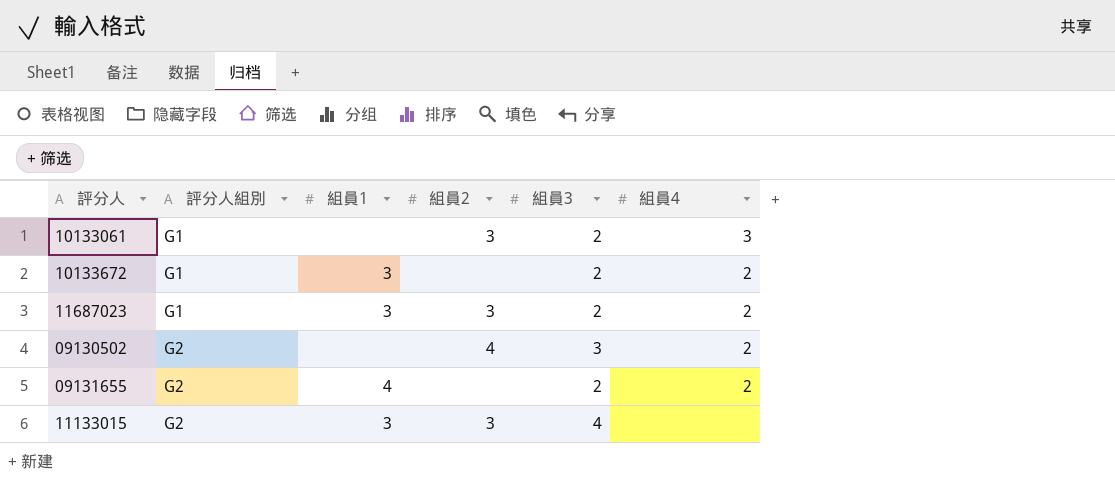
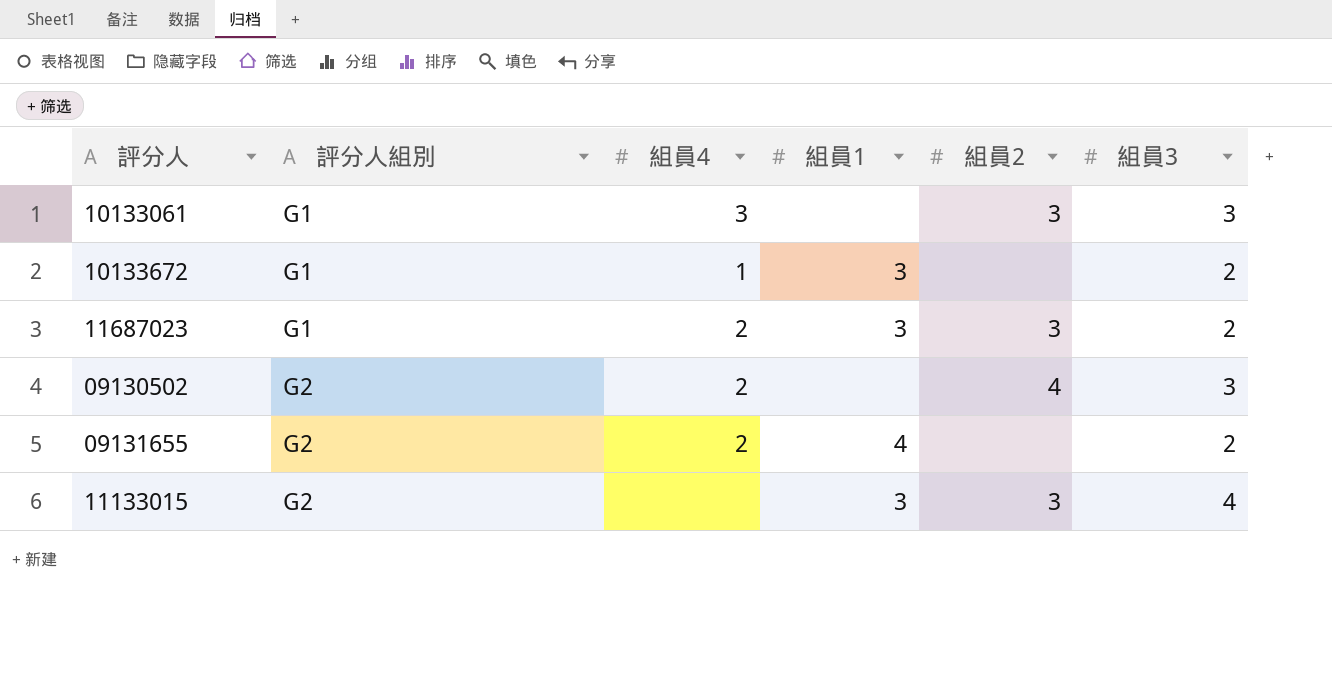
column 組員4 | position: 6 -> 3
10133061 | 組員3: 2 -> 3
10133672 | 組員4: 2 -> 1

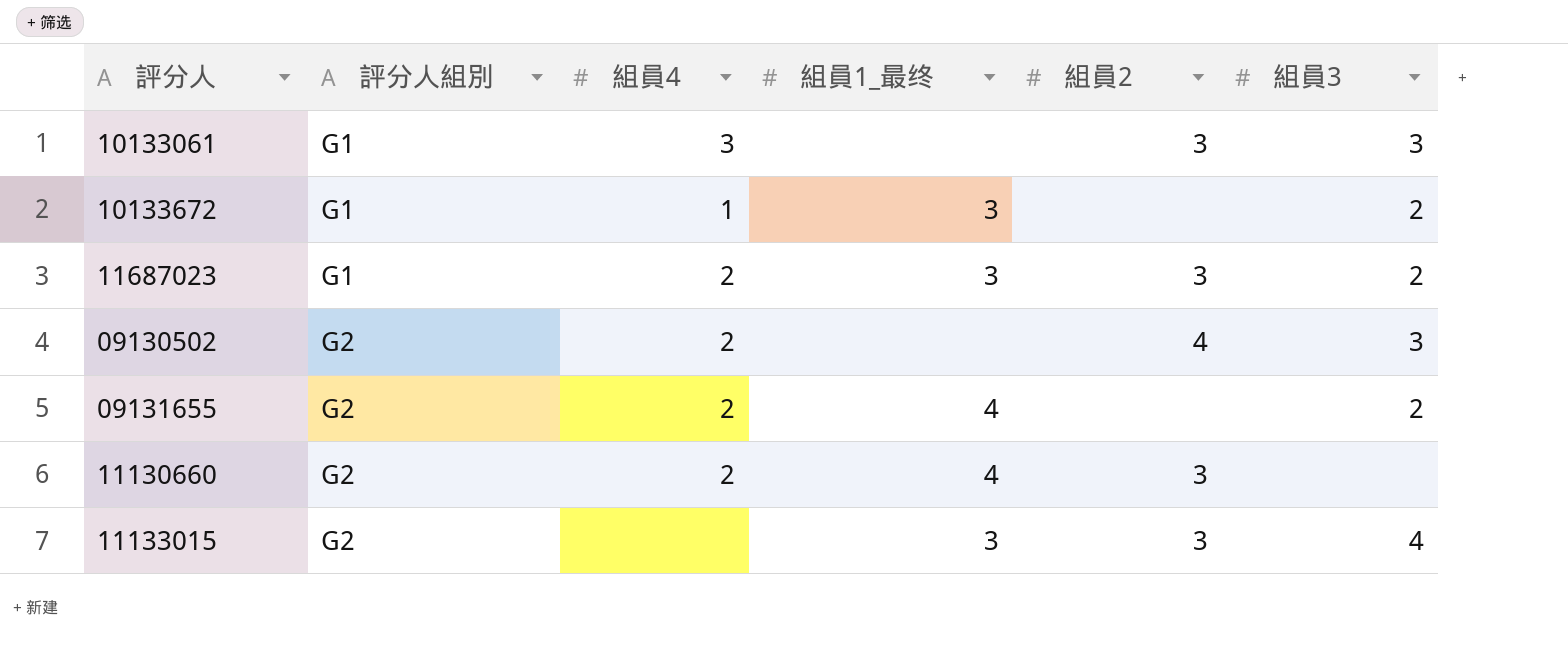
column name: 組員1 -> 組員1_最终
row 11130660: none -> G2 | 2 | 4 | 3 | none

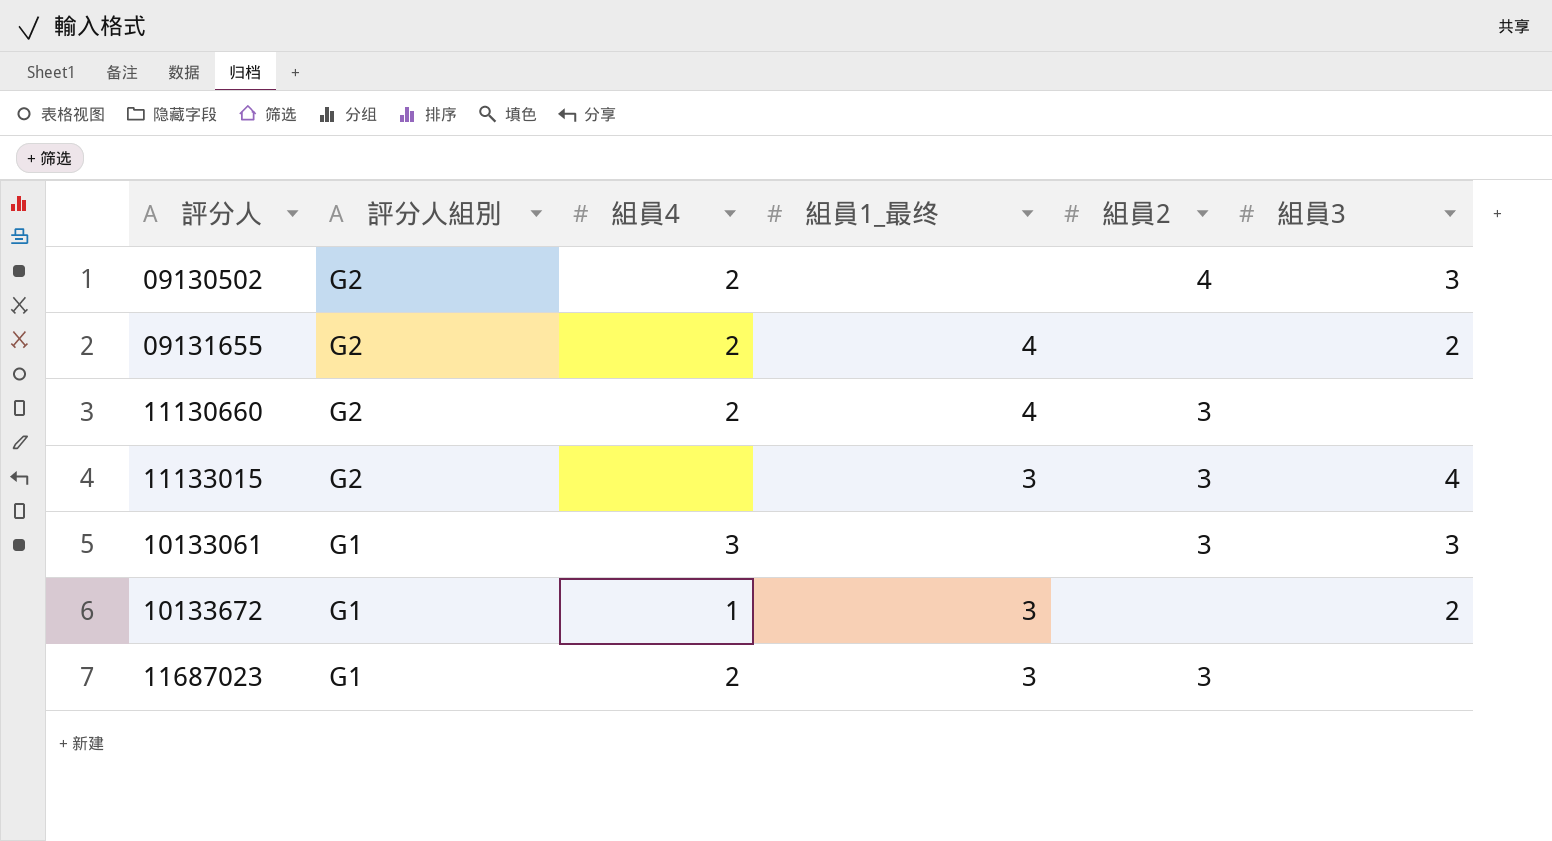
row order: 評分人組別 ascending -> 評分人組別 descending
11687023 | 組員3: 2 -> none

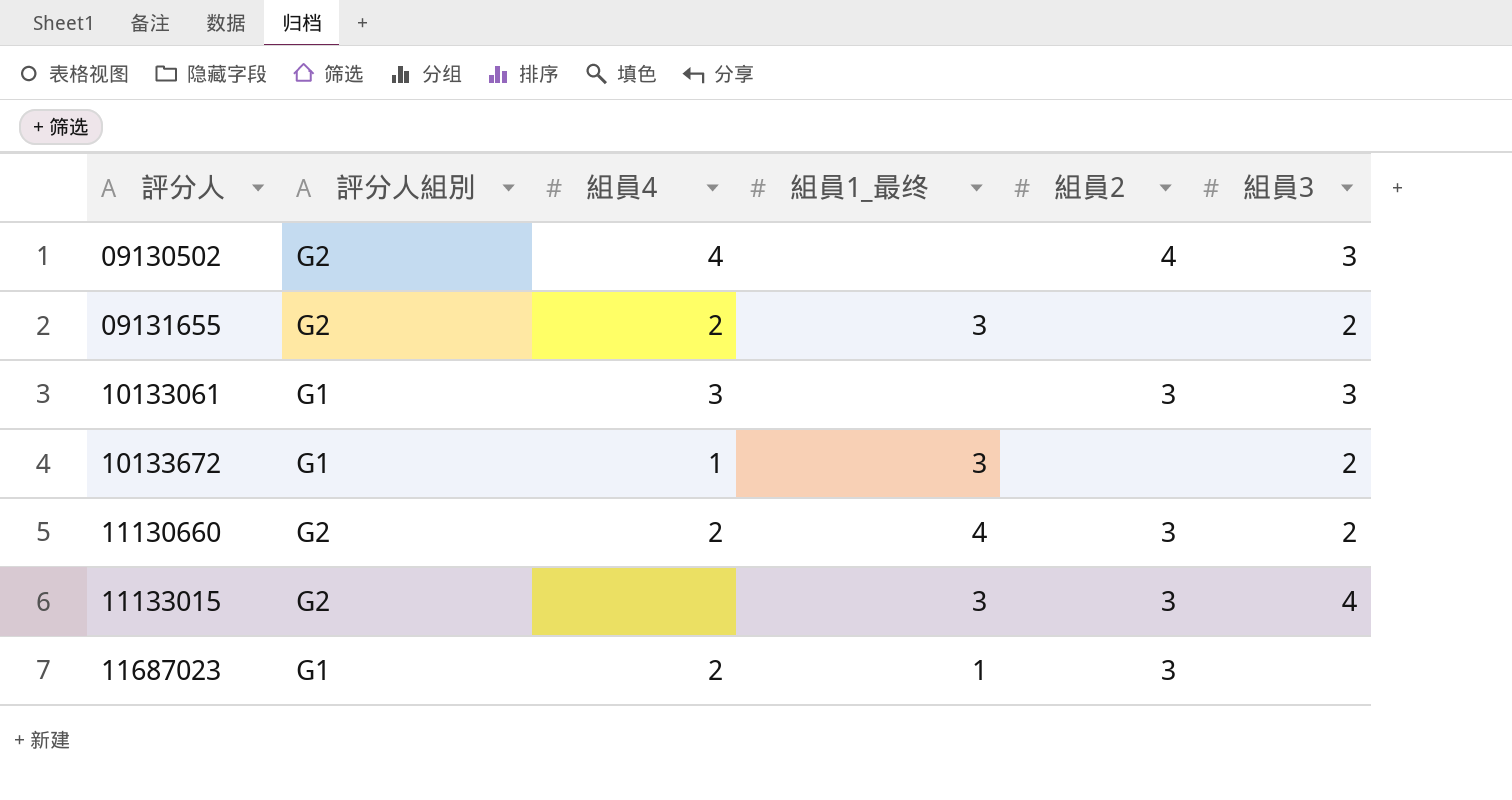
row order: 評分人組別 descending -> 評分人 ascending
09130502 | 組員4: 2 -> 4
09131655 | 組員1_最终: 4 -> 3
11130660 | 組員3: none -> 2
11687023 | 組員1_最终: 3 -> 1

